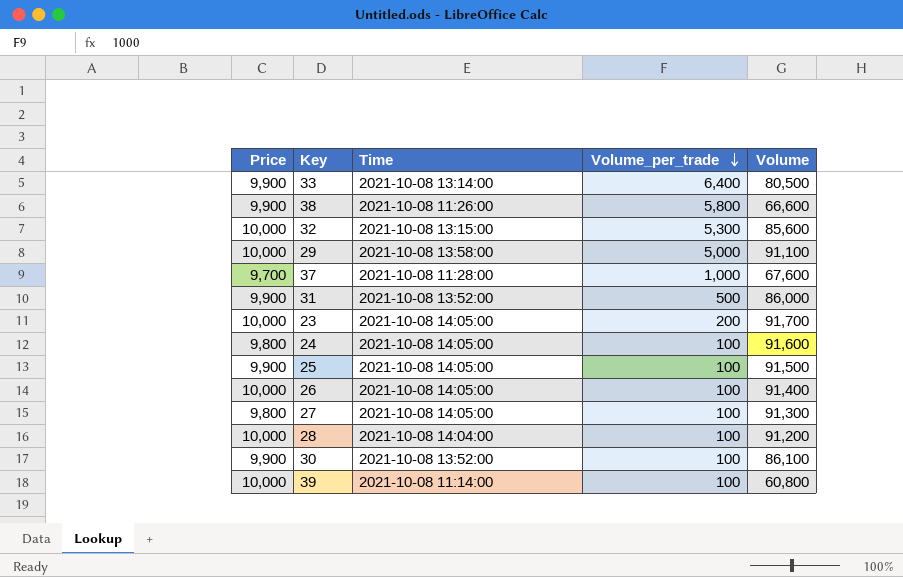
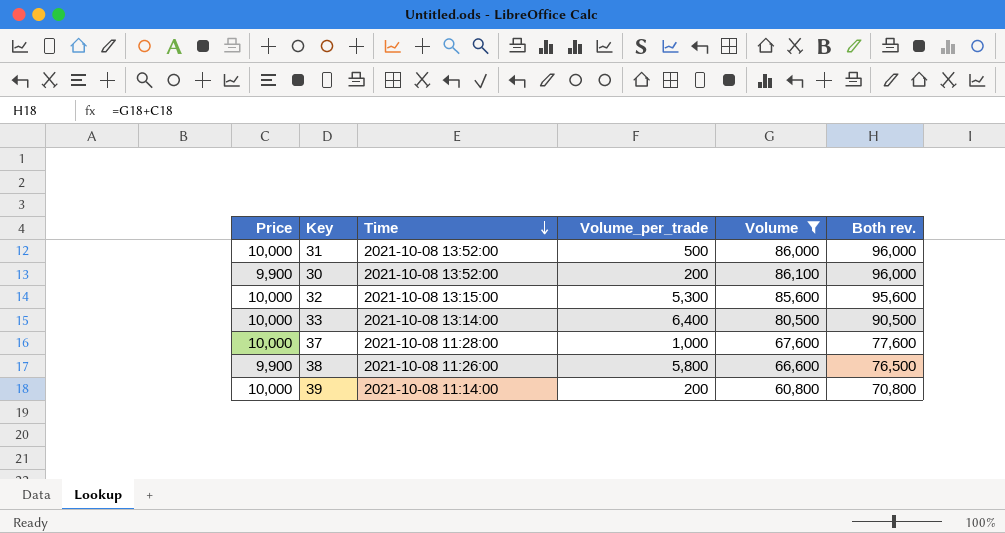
filter: none -> Volume <= 86,100
row order: Volume_per_trade descending -> Time descending
column Both rev. | formula: none -> [Price] + [Volume]
31 | Price: 9,900 -> 10,000
30 | Volume_per_trade: 100 -> 200
33 | Price: 9,900 -> 10,000
37 | Price: 9,700 -> 10,000
39 | Volume_per_trade: 100 -> 200

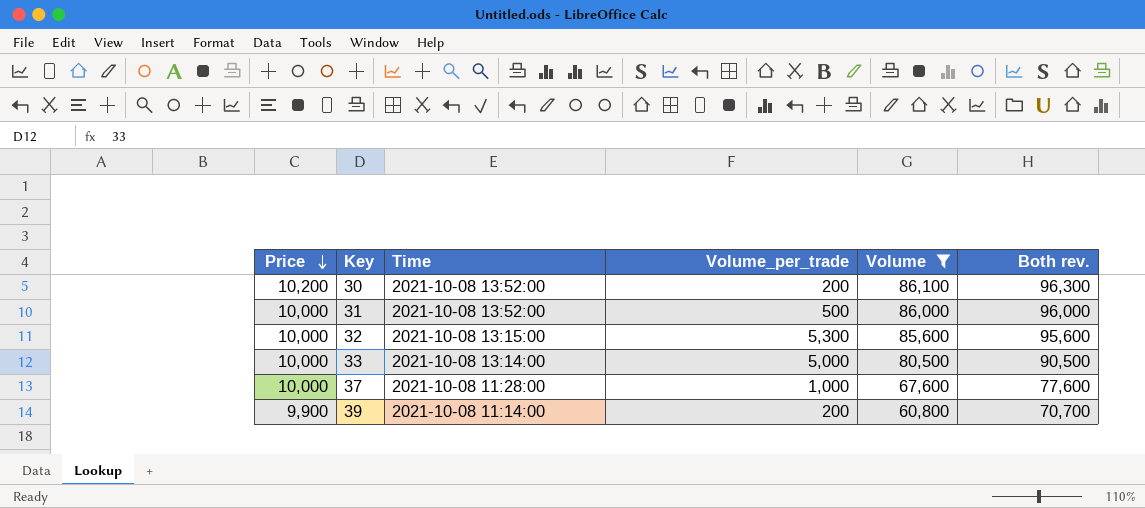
row order: Time descending -> Price descending
row 38: 9,900 | 2021-10-08 11:26:00 | 5,800 | 66,600 | 76,500 -> none
30 | Price: 9,900 -> 10,200
30 | Both rev.: 96,000 -> 96,300
33 | Volume_per_trade: 6,400 -> 5,000
39 | Price: 10,000 -> 9,900
39 | Both rev.: 70,800 -> 70,700

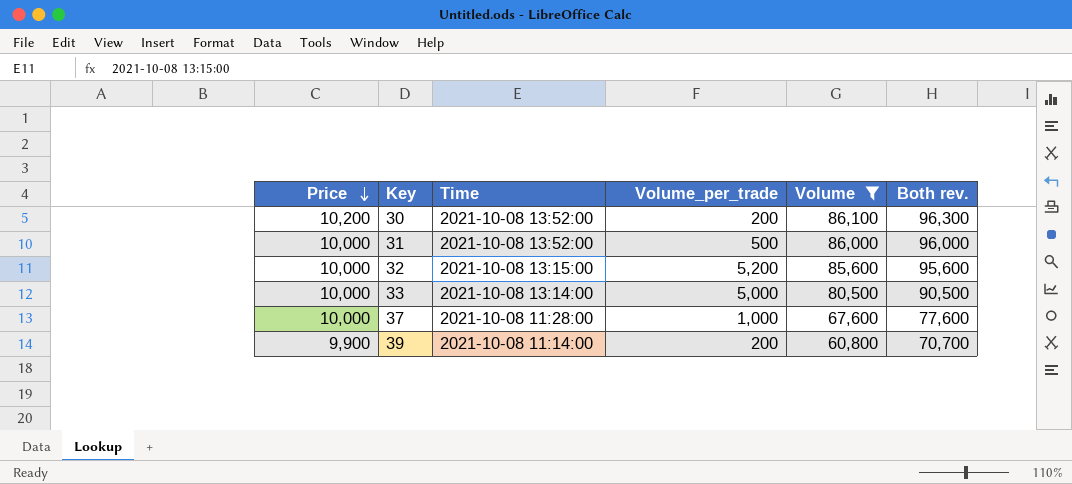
32 | Volume_per_trade: 5,300 -> 5,200

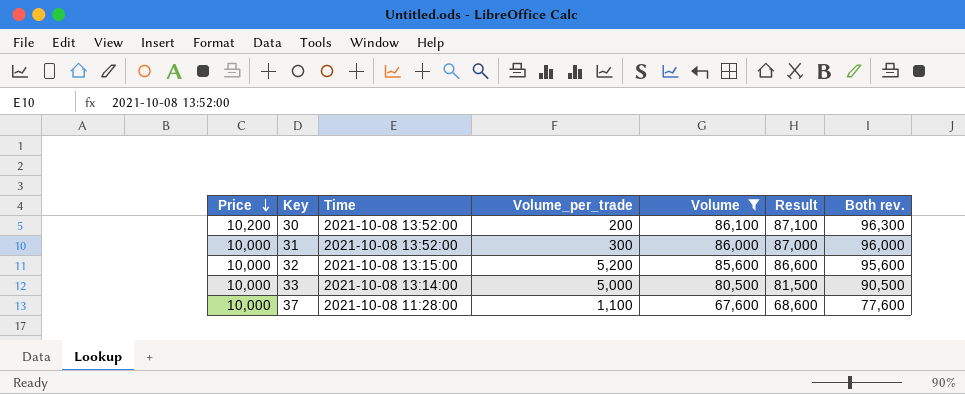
column Result | formula: none -> [Volume] + 1000
row 39: 9,900 | 2021-10-08 11:14:00 | 200 | 60,800 | 70,700 -> none
31 | Volume_per_trade: 500 -> 300
37 | Volume_per_trade: 1,000 -> 1,100

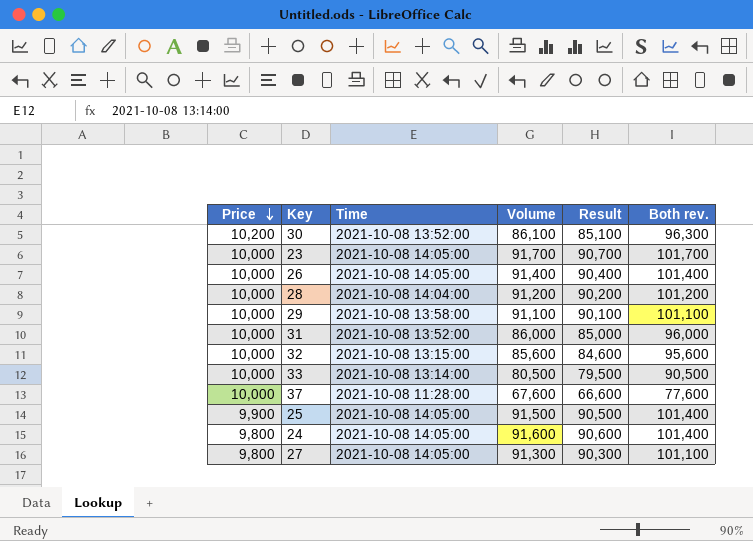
filter: Volume <= 86,100 -> none
column Volume_per_trade | position: 4 -> none
column Result | formula: [Volume] + 1000 -> [Volume] - 1000

